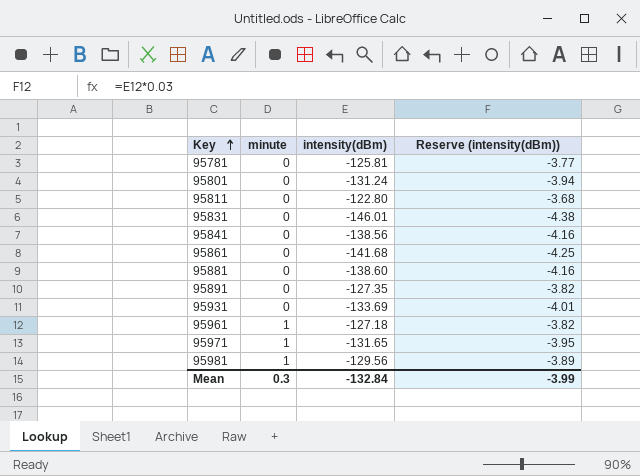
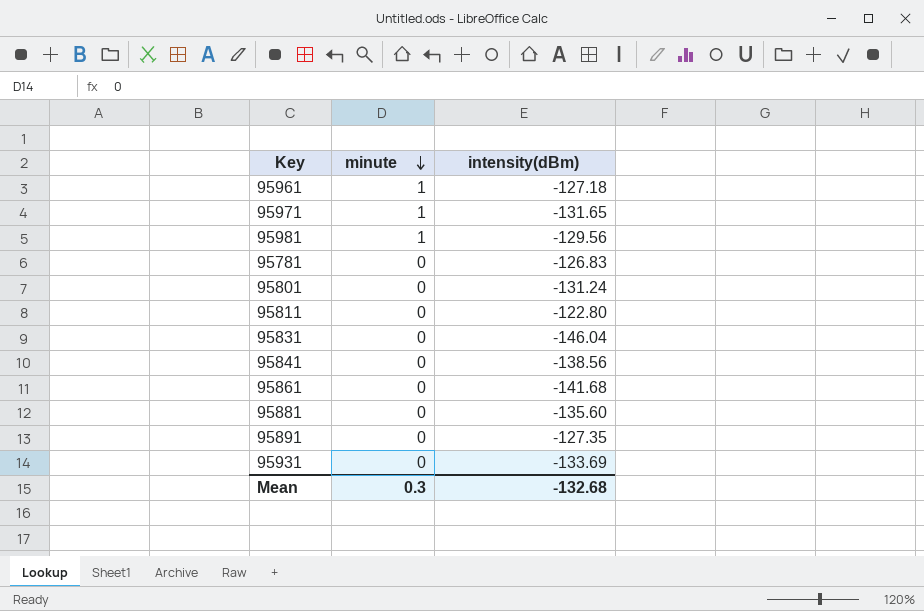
row order: Key ascending -> minute descending
column Reserve (intensity(dBm)) | formula: [intensity(dBm)] * 0.03 -> none
95781 | intensity(dBm): -125.81 -> -126.83
95831 | intensity(dBm): -146.01 -> -146.04
95881 | intensity(dBm): -138.60 -> -135.60
Mean | intensity(dBm): -132.84 -> -132.68

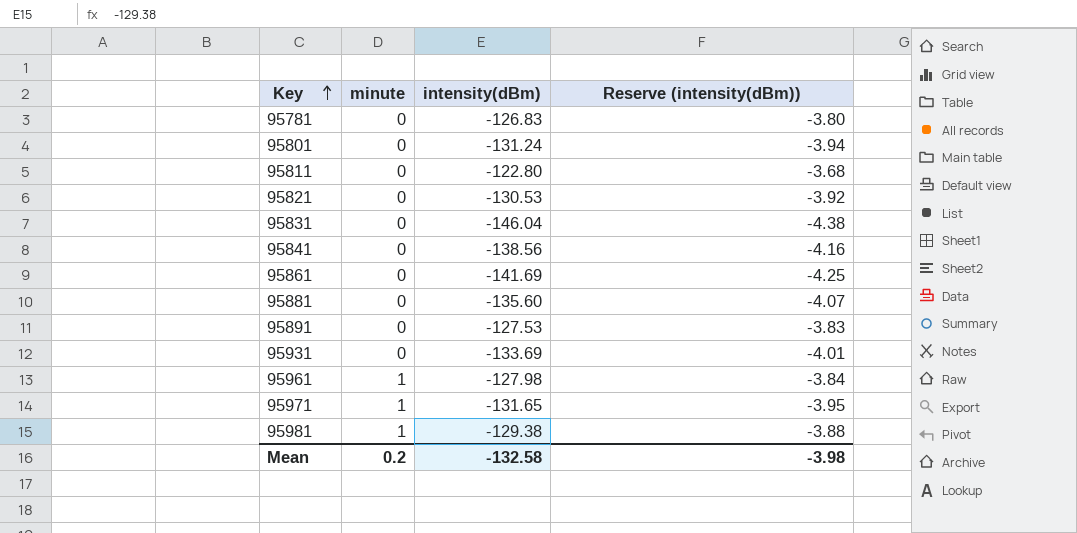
row order: minute descending -> Key ascending
column Reserve (intensity(dBm)) | formula: none -> [intensity(dBm)] * 0.03
row 95821: none -> 0 | -130.53 | -3.92
95861 | intensity(dBm): -141.68 -> -141.69
95891 | intensity(dBm): -127.35 -> -127.53
95961 | intensity(dBm): -127.18 -> -127.98
95981 | intensity(dBm): -129.56 -> -129.38
Mean | minute: 0.3 -> 0.2
Mean | intensity(dBm): -132.68 -> -132.58

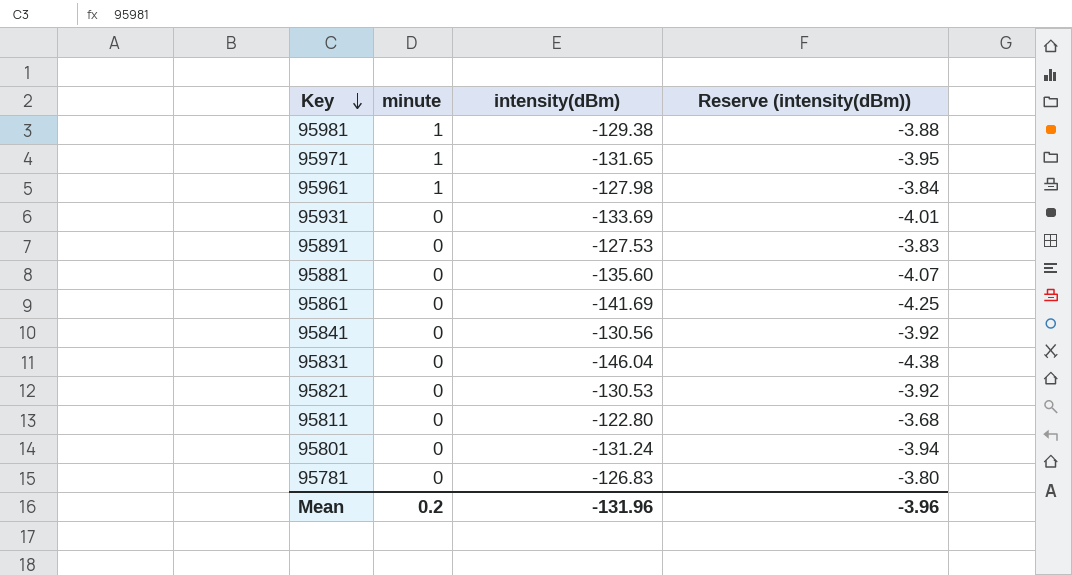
row order: Key ascending -> Key descending
95841 | intensity(dBm): -138.56 -> -130.56
95841 | Reserve (intensity(dBm)): -4.16 -> -3.92
Mean | intensity(dBm): -132.58 -> -131.96
Mean | Reserve (intensity(dBm)): -3.98 -> -3.96

